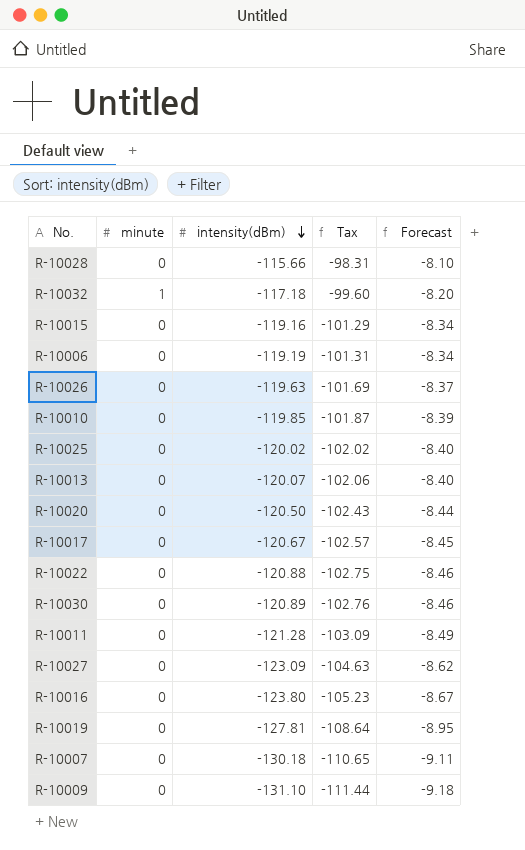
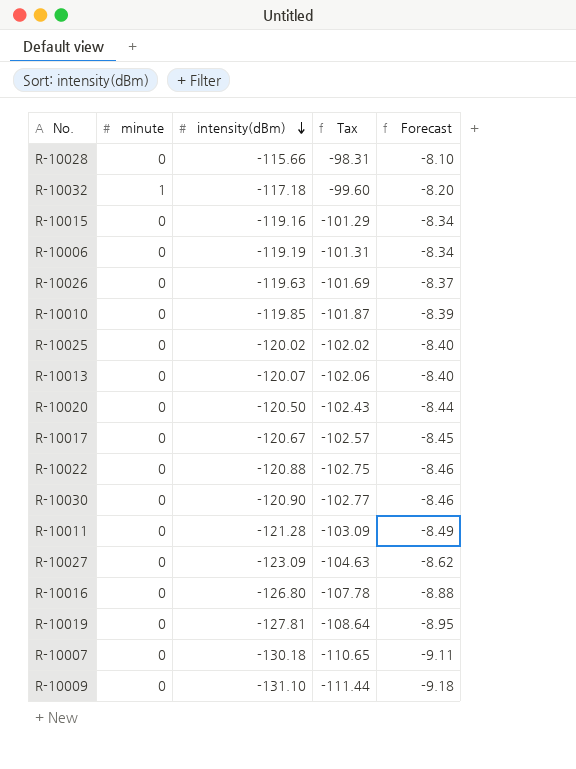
R-10030 | intensity(dBm): -120.89 -> -120.90
R-10030 | Tax: -102.76 -> -102.77
R-10016 | intensity(dBm): -123.80 -> -126.80
R-10016 | Tax: -105.23 -> -107.78
R-10016 | Forecast: -8.67 -> -8.88

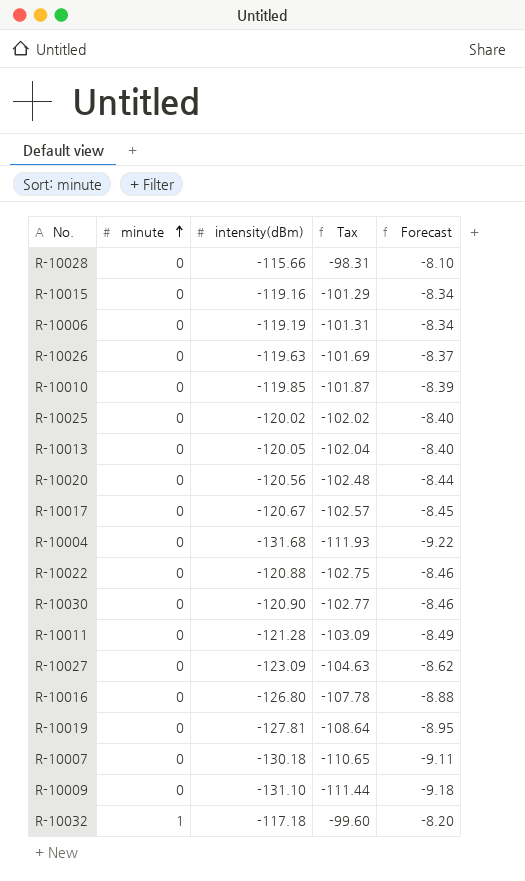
row order: intensity(dBm) descending -> minute ascending
R-10013 | intensity(dBm): -120.07 -> -120.05
R-10013 | Tax: -102.06 -> -102.04
R-10020 | intensity(dBm): -120.50 -> -120.56
R-10020 | Tax: -102.43 -> -102.48
row R-10004: none -> 0 | -131.68 | -111.93 | -9.22

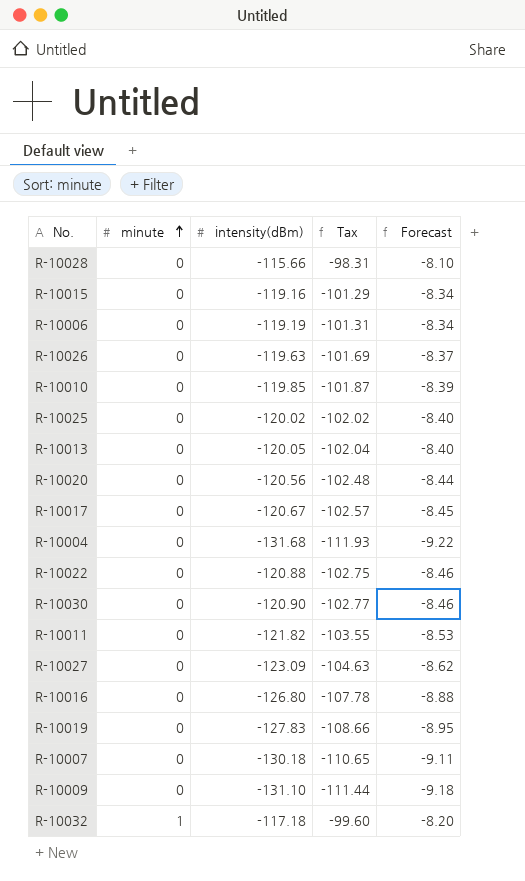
R-10011 | intensity(dBm): -121.28 -> -121.82
R-10011 | Tax: -103.09 -> -103.55
R-10011 | Forecast: -8.49 -> -8.53
R-10019 | intensity(dBm): -127.81 -> -127.83
R-10019 | Tax: -108.64 -> -108.66

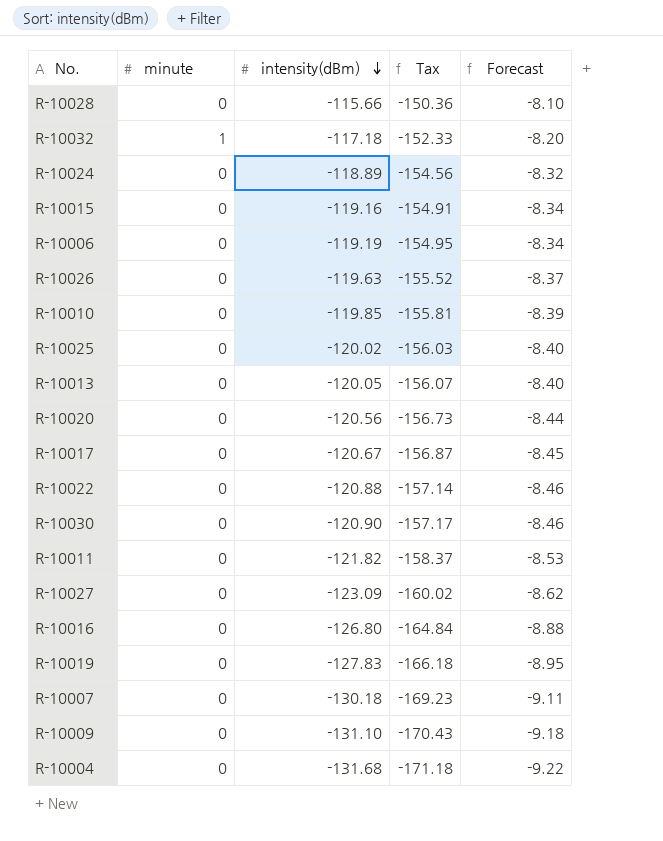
row order: minute ascending -> intensity(dBm) descending
column Tax | formula: [intensity(dBm)] * 0.85 -> [intensity(dBm)] * 1.3
row R-10024: none -> 0 | -118.89 | -154.56 | -8.32

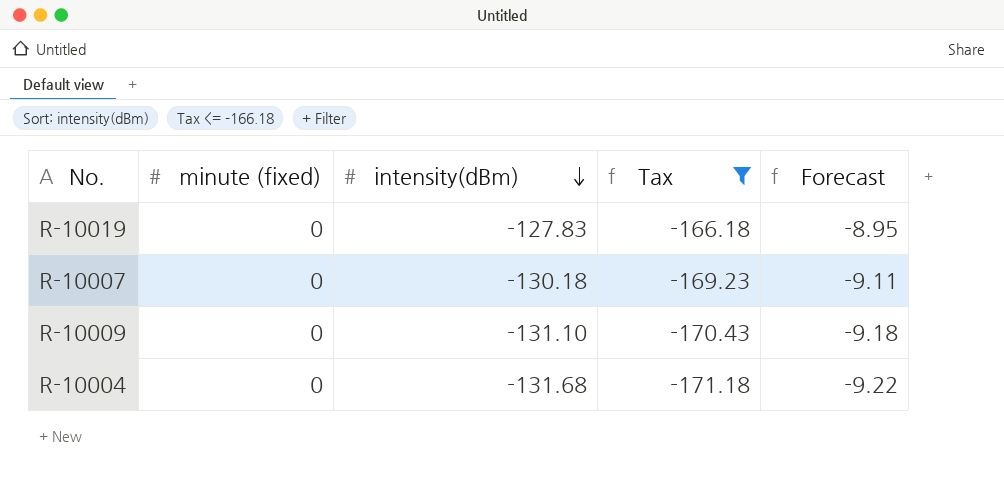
filter: none -> Tax <= -166.18
column name: minute -> minute (fixed)

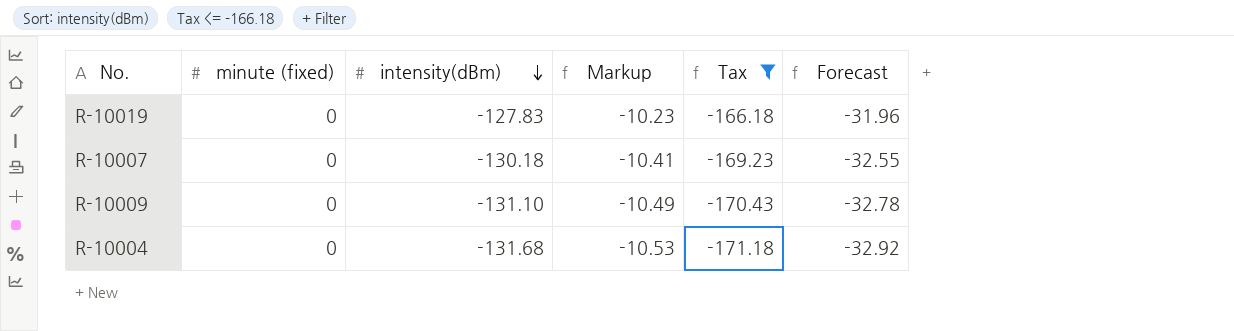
column Markup | formula: none -> [intensity(dBm)] * 0.08
column Forecast | formula: [intensity(dBm)] * 0.07 -> [intensity(dBm)] * 0.25

